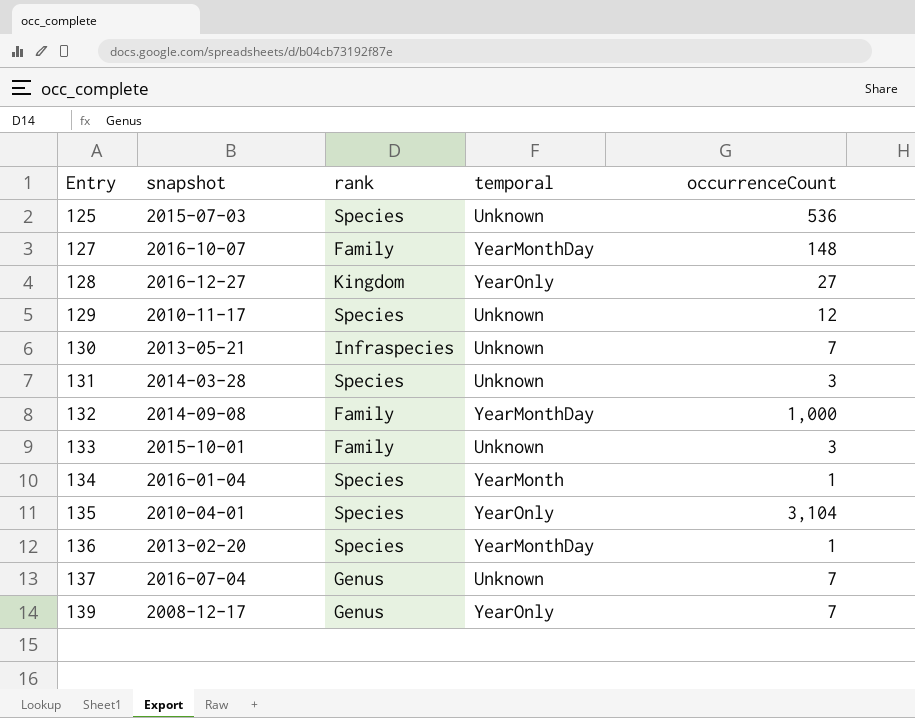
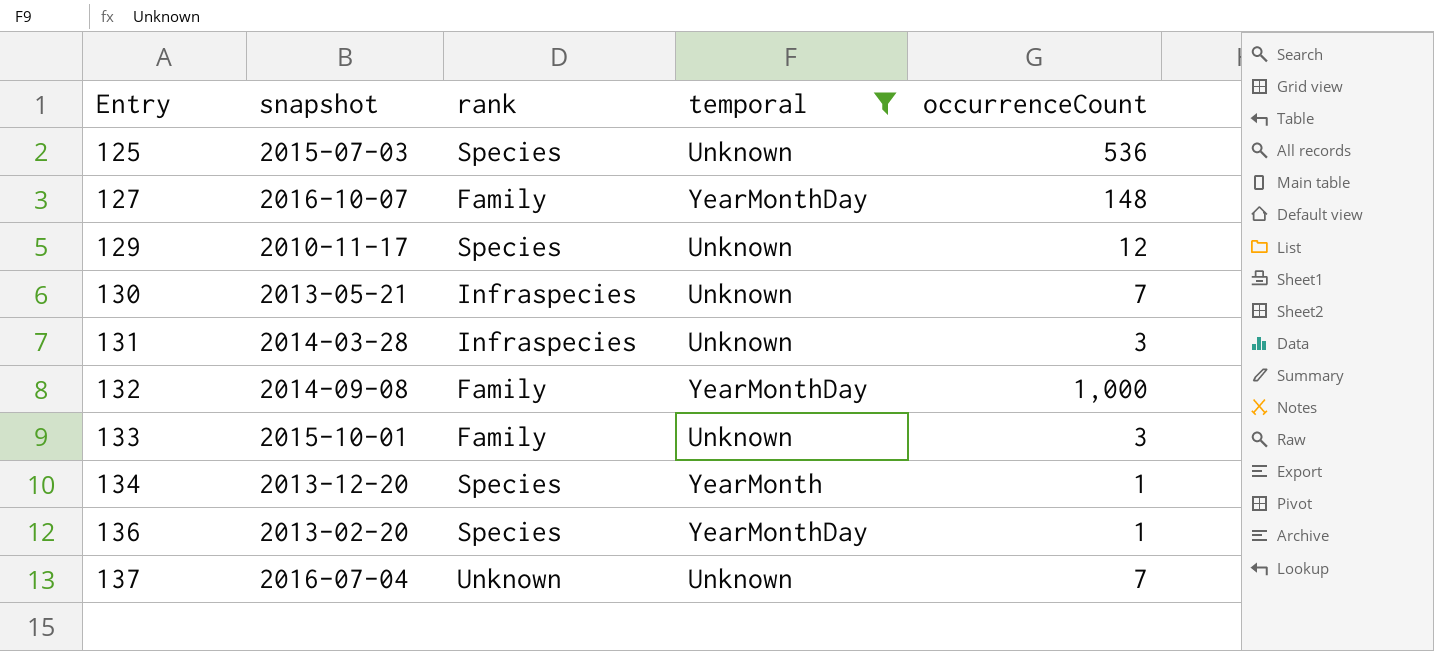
filter: none -> temporal != YearOnly
131 | rank: Species -> Infraspecies
134 | snapshot: 2016-01-04 -> 2013-12-20
137 | rank: Genus -> Unknown

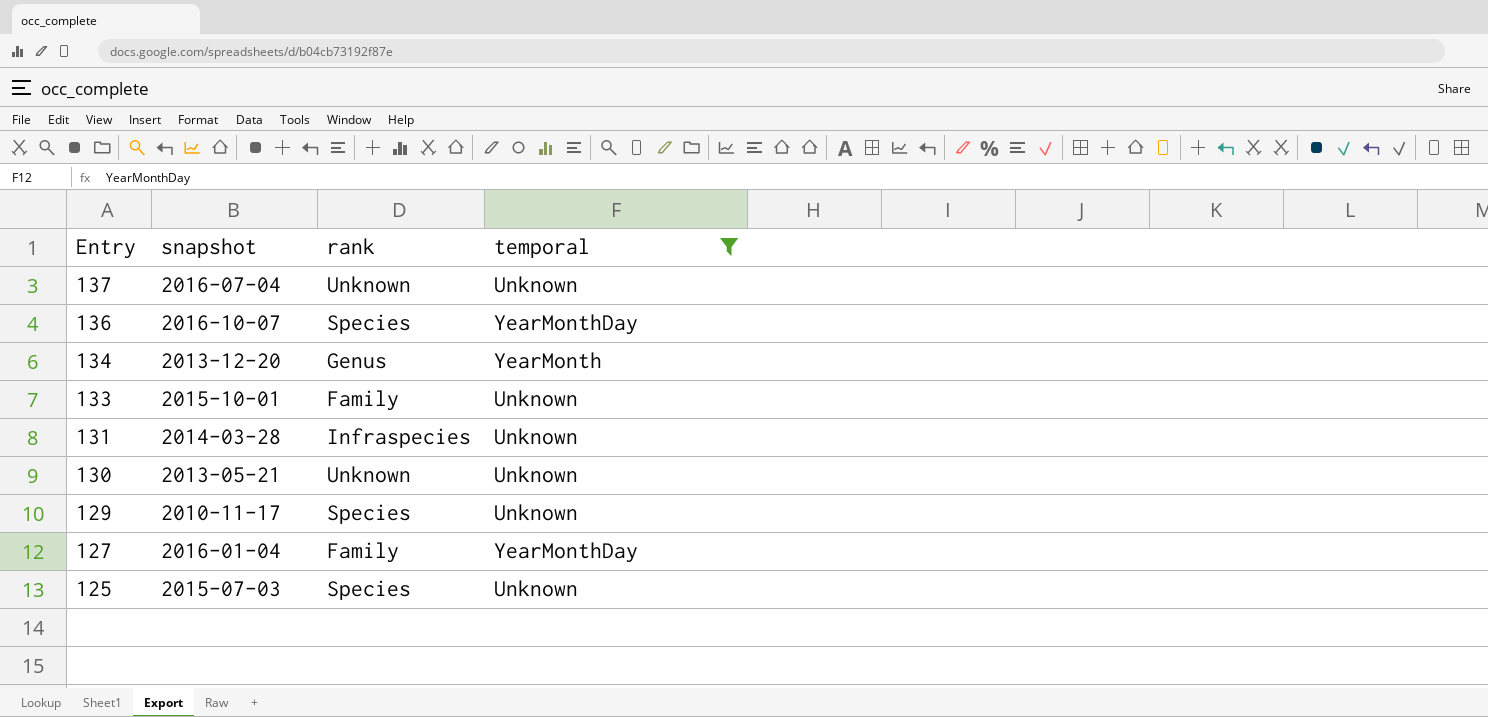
row order: Entry ascending -> Entry descending
column occurrenceCount | position: 5 -> none
row 132: 2014-09-08 | Family | YearMonthDay | 1,000 -> none
136 | snapshot: 2013-02-20 -> 2016-10-07
134 | rank: Species -> Genus
130 | rank: Infraspecies -> Unknown
127 | snapshot: 2016-10-07 -> 2016-01-04

